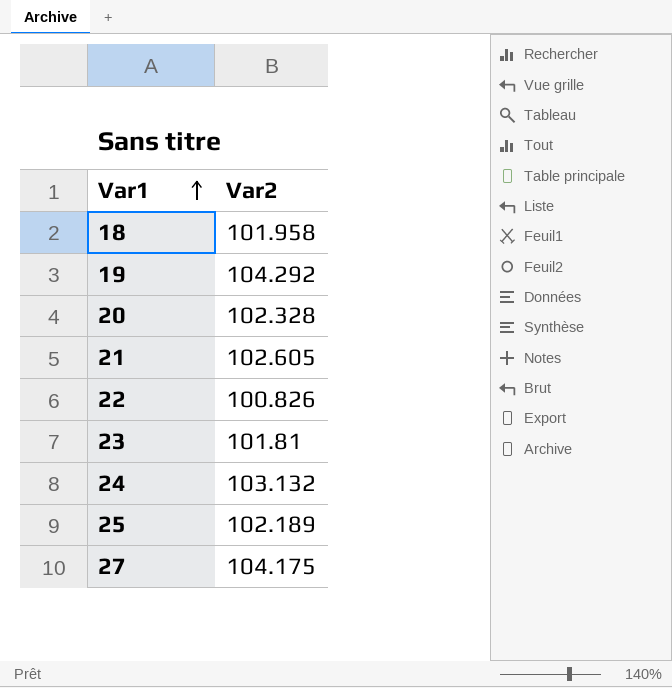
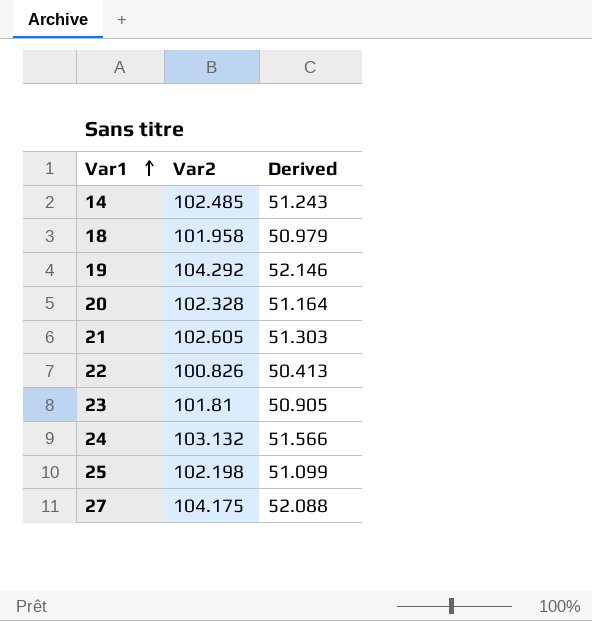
column Derived | formula: none -> [Var2] * 0.5
row 14: none -> 102.485 | 51.243
25 | Var2: 102.189 -> 102.198

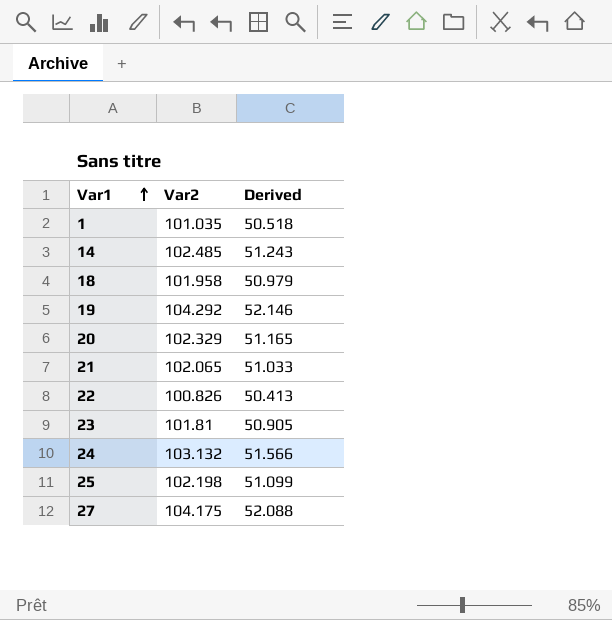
row 1: none -> 101.035 | 50.518
20 | Var2: 102.328 -> 102.329
20 | Derived: 51.164 -> 51.165
21 | Var2: 102.605 -> 102.065
21 | Derived: 51.303 -> 51.033

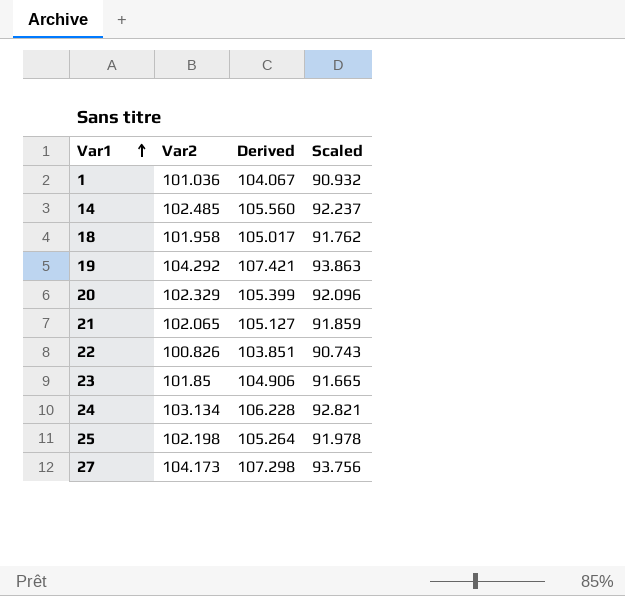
column Derived | formula: [Var2] * 0.5 -> [Var2] * 1.03
column Scaled | formula: none -> [Var2] * 0.9
1 | Var2: 101.035 -> 101.036
23 | Var2: 101.81 -> 101.85
24 | Var2: 103.132 -> 103.134
27 | Var2: 104.175 -> 104.173

